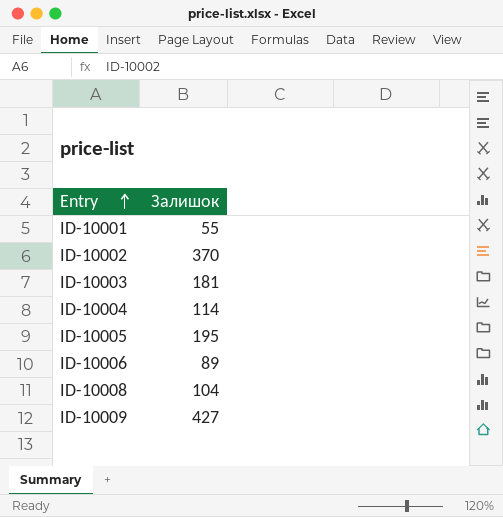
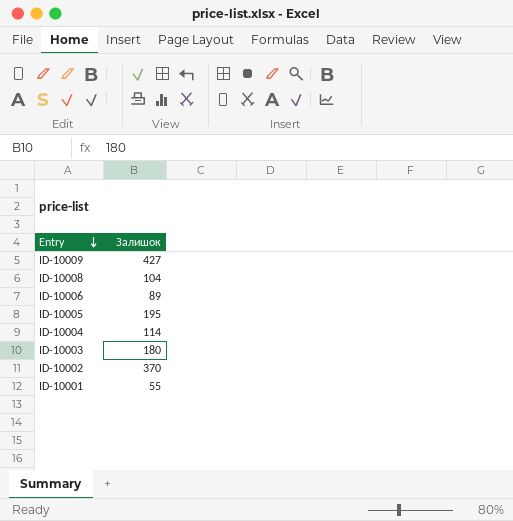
row order: Entry ascending -> Entry descending
ID-10003 | Залишок: 181 -> 180

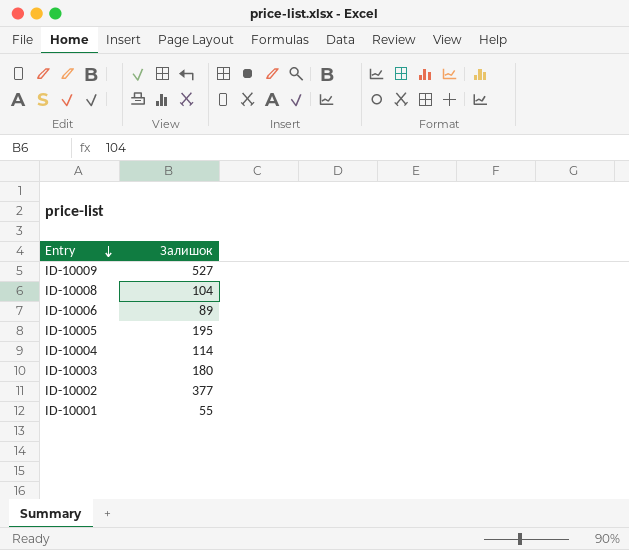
ID-10009 | Залишок: 427 -> 527
ID-10002 | Залишок: 370 -> 377

